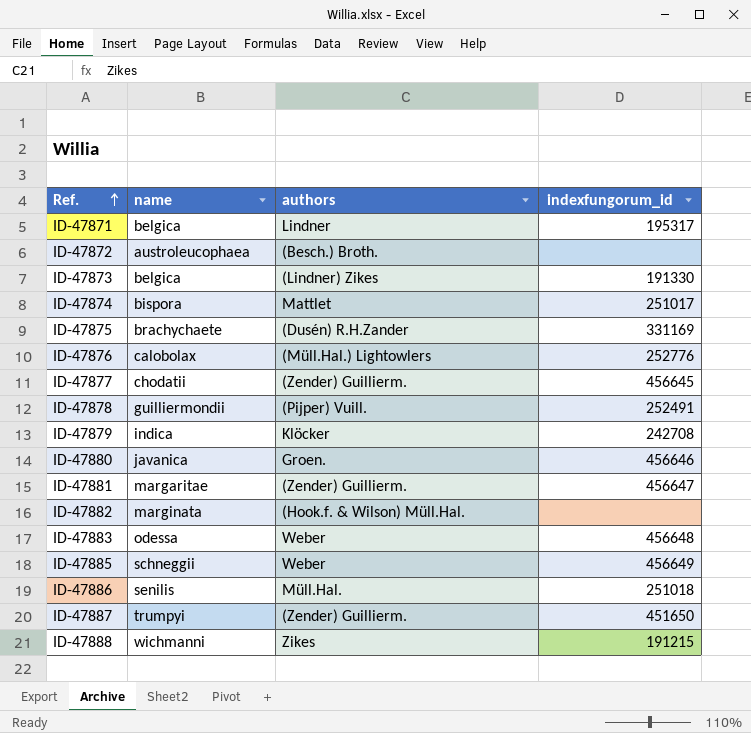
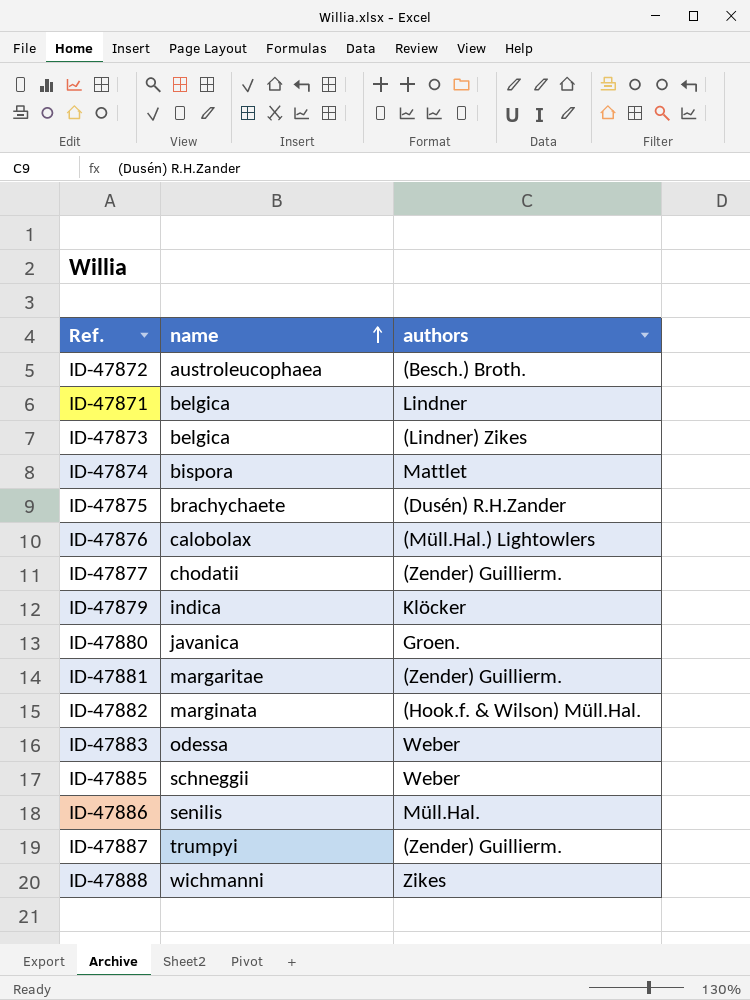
row order: Ref. ascending -> name ascending
column indexfungorum_id | position: 4 -> none
row ID-47878: guilliermondii | (Pijper) Vuill. | 252491 -> none

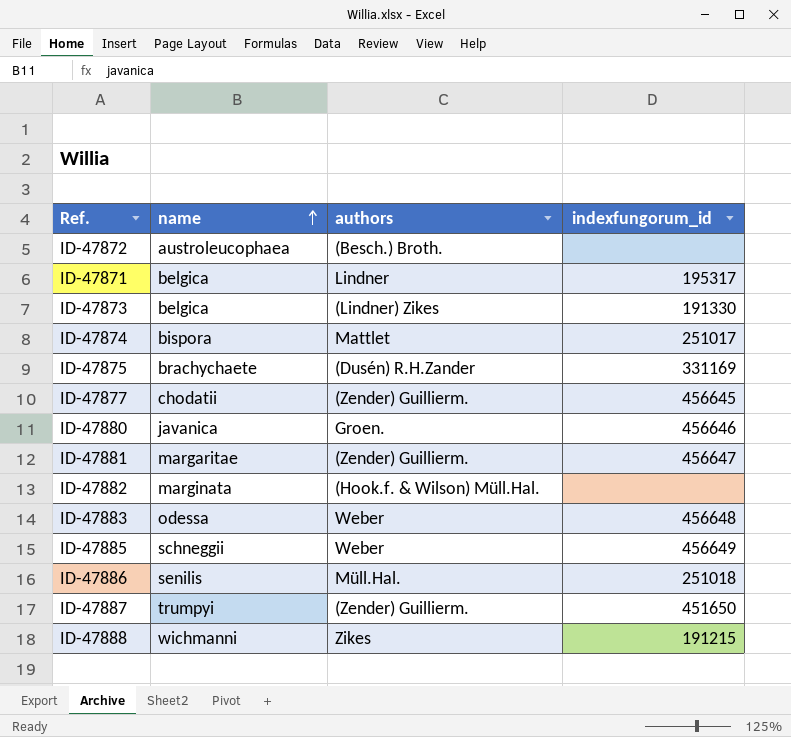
column indexfungorum_id | position: none -> 4
row ID-47876: calobolax | (Müll.Hal.) Lightowlers -> none
row ID-47879: indica | Klöcker -> none

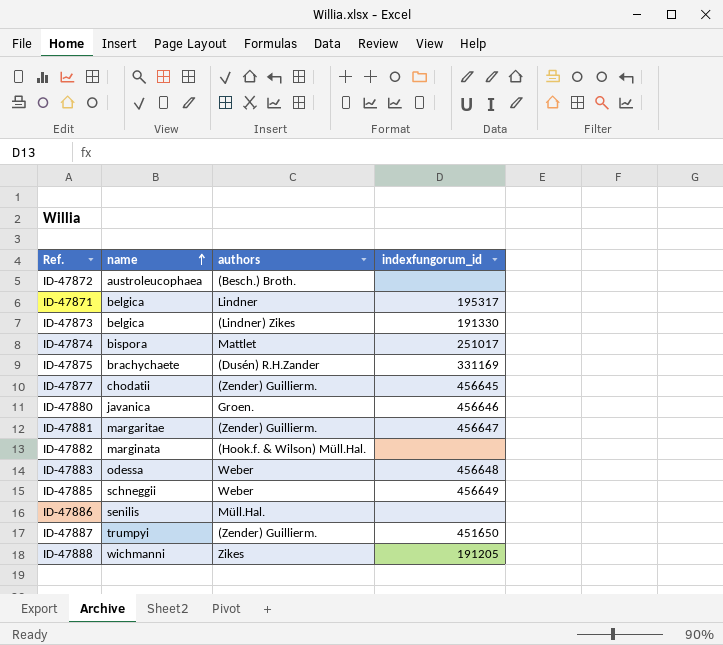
ID-47886 | indexfungorum_id: 251018 -> none
ID-47888 | indexfungorum_id: 191215 -> 191205

